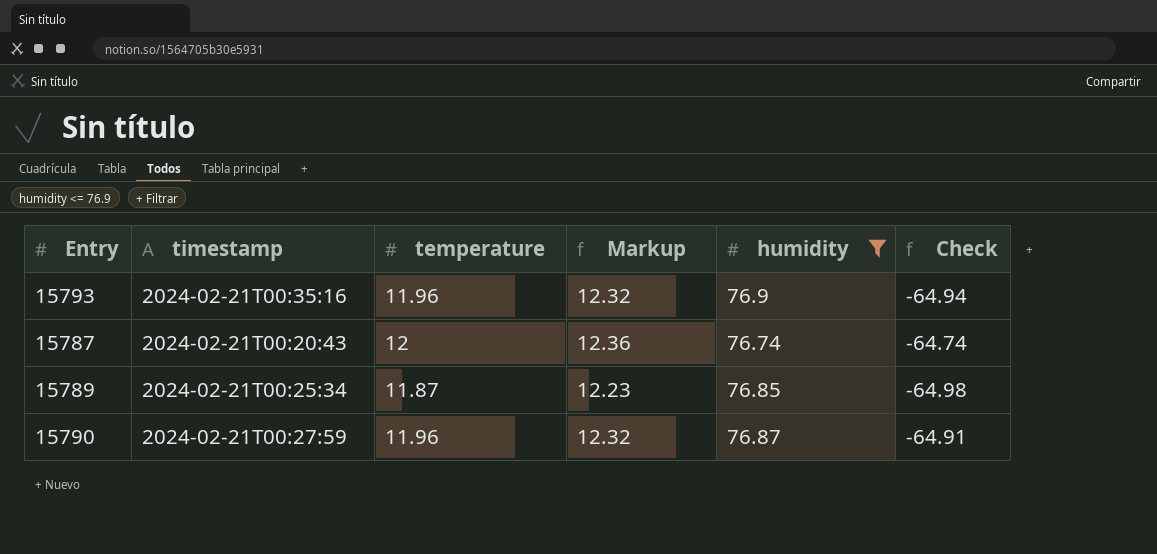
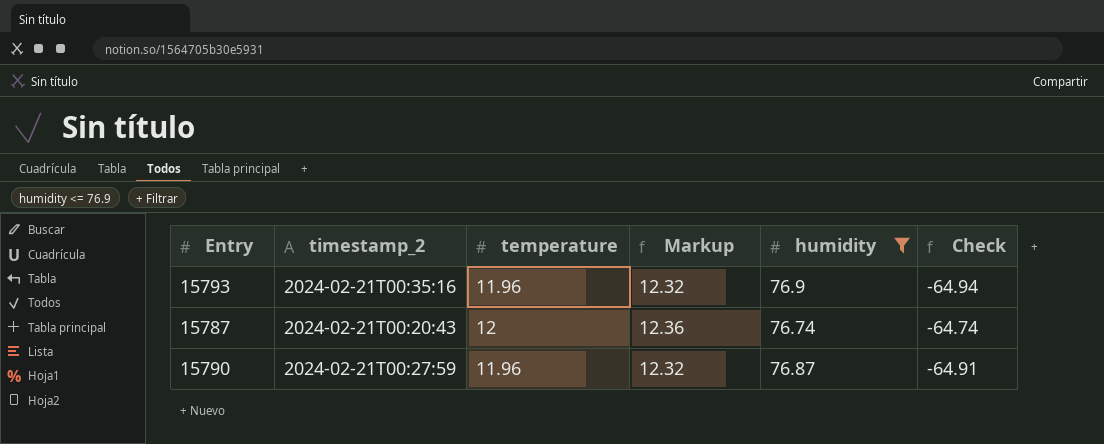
column name: timestamp -> timestamp_2
row 15789: 2024-02-21T00:25:34 | 11.87 | 12.23 | 76.85 | -64.98 -> none

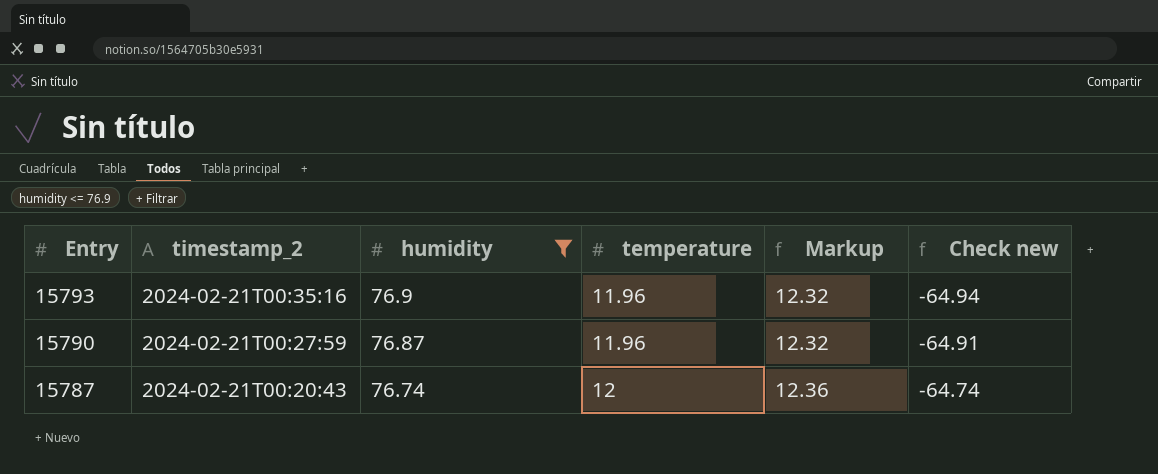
row order: none -> Entry descending
column humidity | position: 5 -> 3
column name: Check -> Check new

